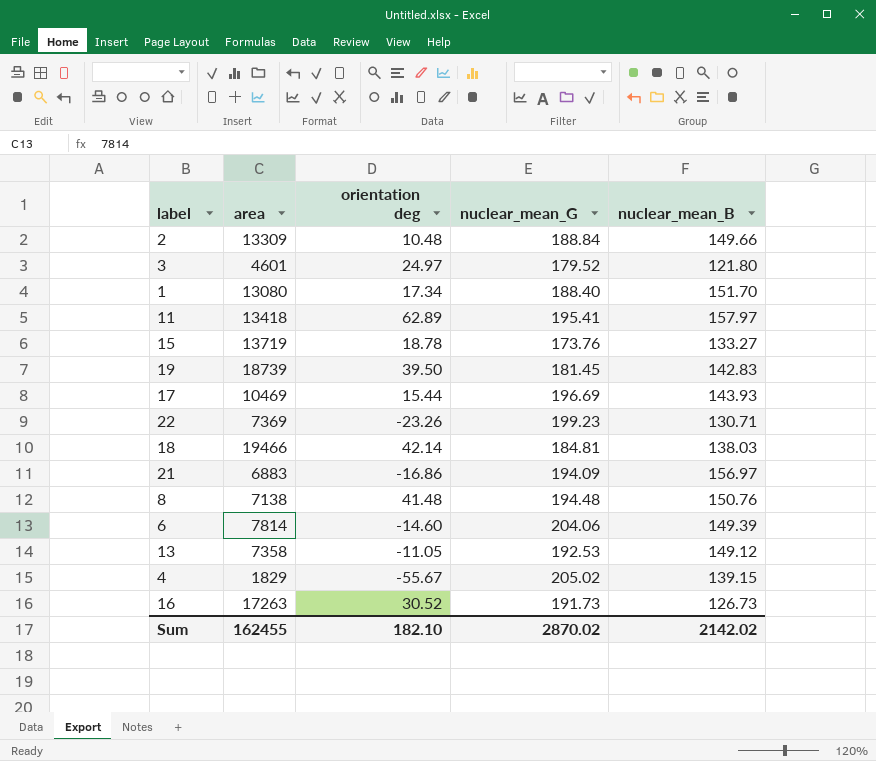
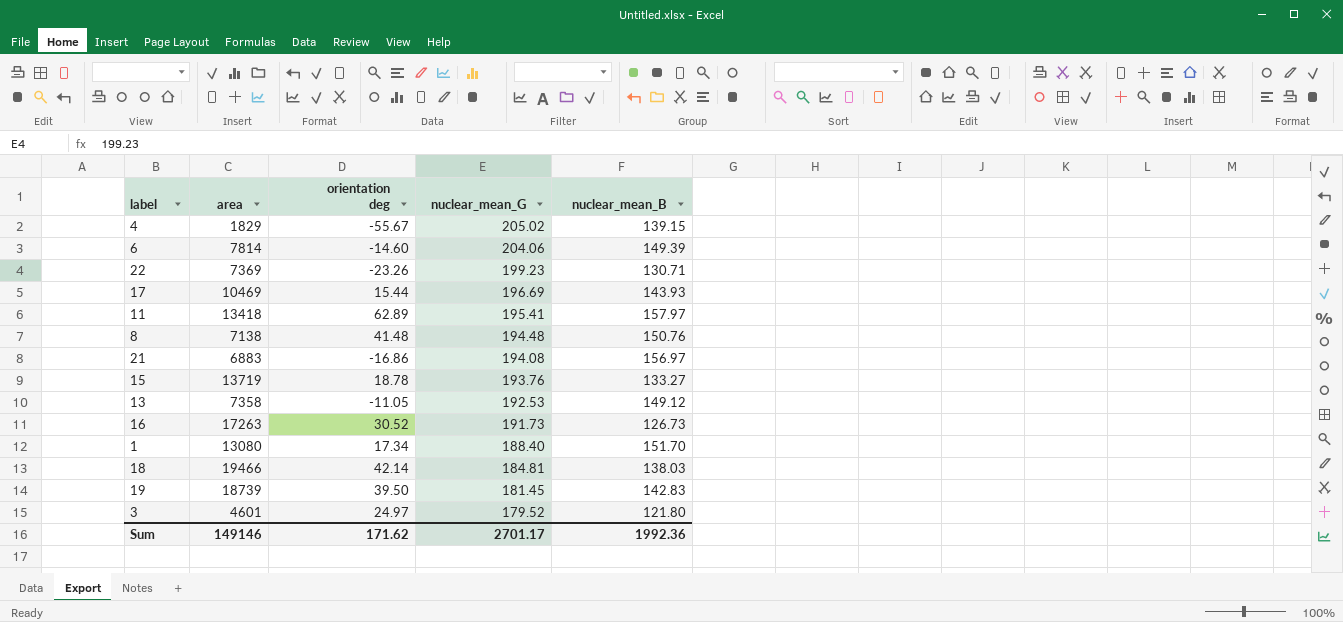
row order: none -> nuclear_mean_G descending
row 2: 13309 | 10.48 | 188.84 | 149.66 -> none
21 | nuclear_mean_G: 194.09 -> 194.08
15 | nuclear_mean_G: 173.76 -> 193.76
Sum | area: 162455 -> 149146
Sum | orientation deg: 182.10 -> 171.62
Sum | nuclear_mean_G: 2870.02 -> 2701.17
Sum | nuclear_mean_B: 2142.02 -> 1992.36

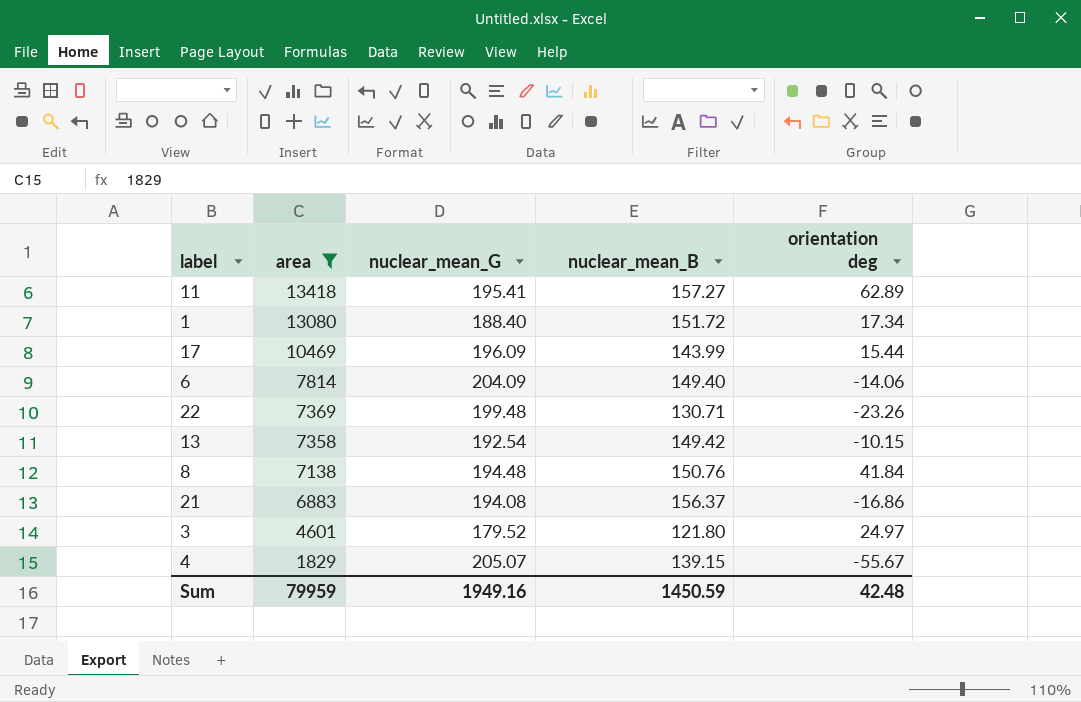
filter: none -> area <= 13418
row order: nuclear_mean_G descending -> area descending
column orientation deg | position: 3 -> 5
11 | nuclear_mean_B: 157.97 -> 157.27
1 | nuclear_mean_B: 151.70 -> 151.72
17 | nuclear_mean_G: 196.69 -> 196.09
17 | nuclear_mean_B: 143.93 -> 143.99
6 | nuclear_mean_G: 204.06 -> 204.09
6 | nuclear_mean_B: 149.39 -> 149.40
6 | orientation deg: -14.60 -> -14.06
22 | nuclear_mean_G: 199.23 -> 199.48
13 | nuclear_mean_G: 192.53 -> 192.54
13 | nuclear_mean_B: 149.12 -> 149.42
13 | orientation deg: -11.05 -> -10.15
8 | orientation deg: 41.48 -> 41.84
21 | nuclear_mean_B: 156.97 -> 156.37
4 | nuclear_mean_G: 205.02 -> 205.07
Sum | area: 149146 -> 79959
Sum | nuclear_mean_G: 2701.17 -> 1949.16
Sum | nuclear_mean_B: 1992.36 -> 1450.59
Sum | orientation deg: 171.62 -> 42.48

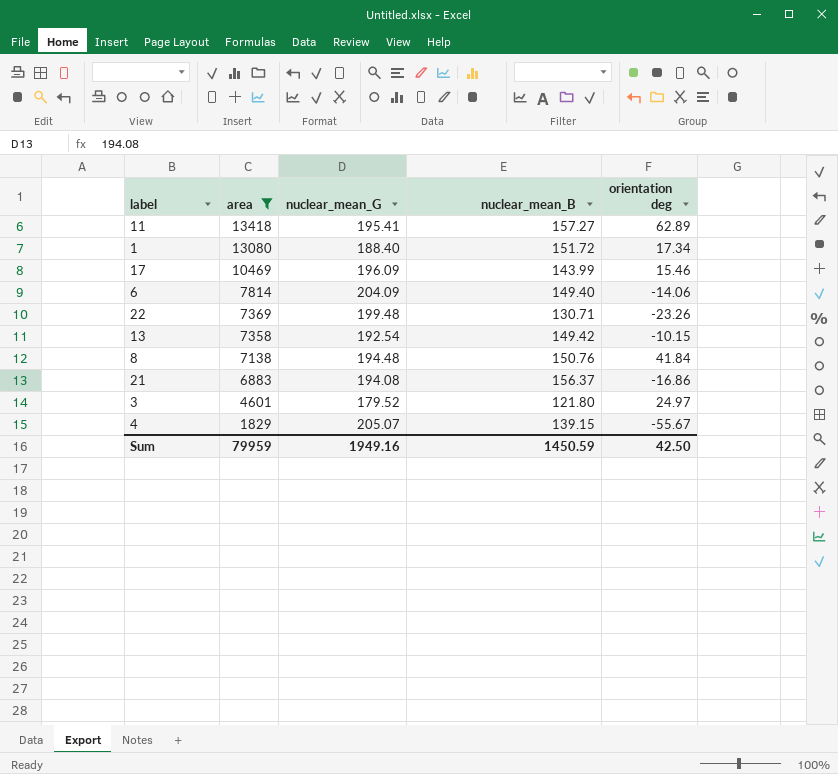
17 | orientation deg: 15.44 -> 15.46
Sum | orientation deg: 42.48 -> 42.50

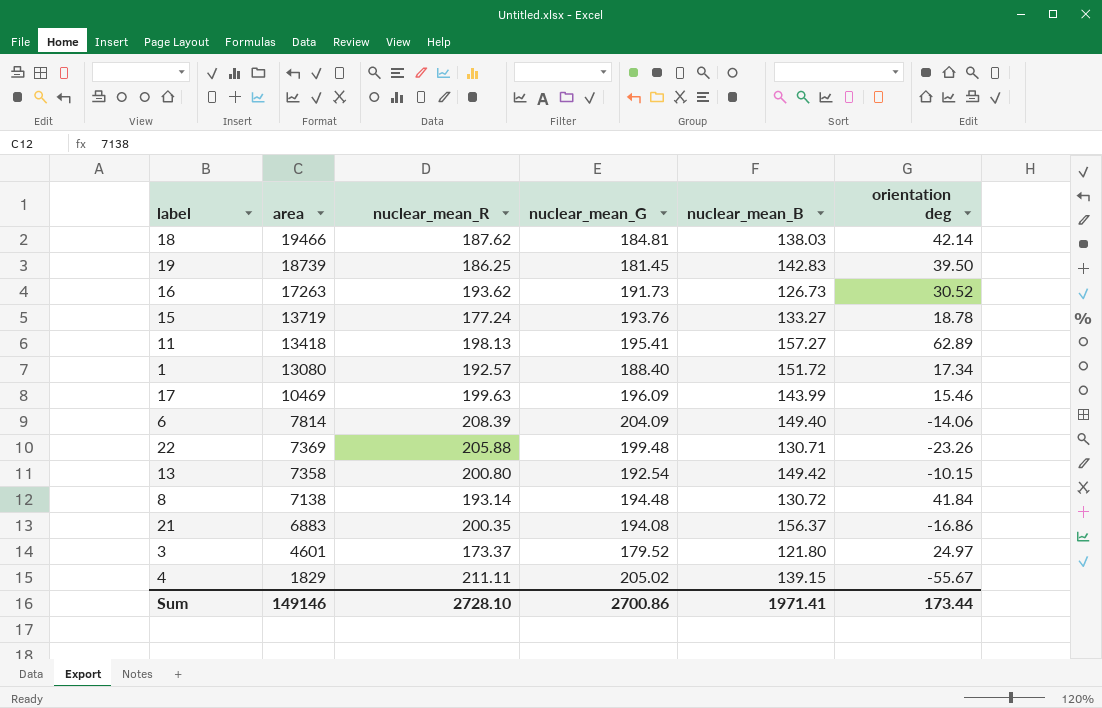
filter: area <= 13418 -> none
column nuclear_mean_R | position: none -> 3
8 | nuclear_mean_B: 150.76 -> 130.72
4 | nuclear_mean_G: 205.07 -> 205.02
Sum | area: 79959 -> 149146
Sum | nuclear_mean_G: 1949.16 -> 2700.86
Sum | nuclear_mean_B: 1450.59 -> 1971.41
Sum | orientation deg: 42.50 -> 173.44

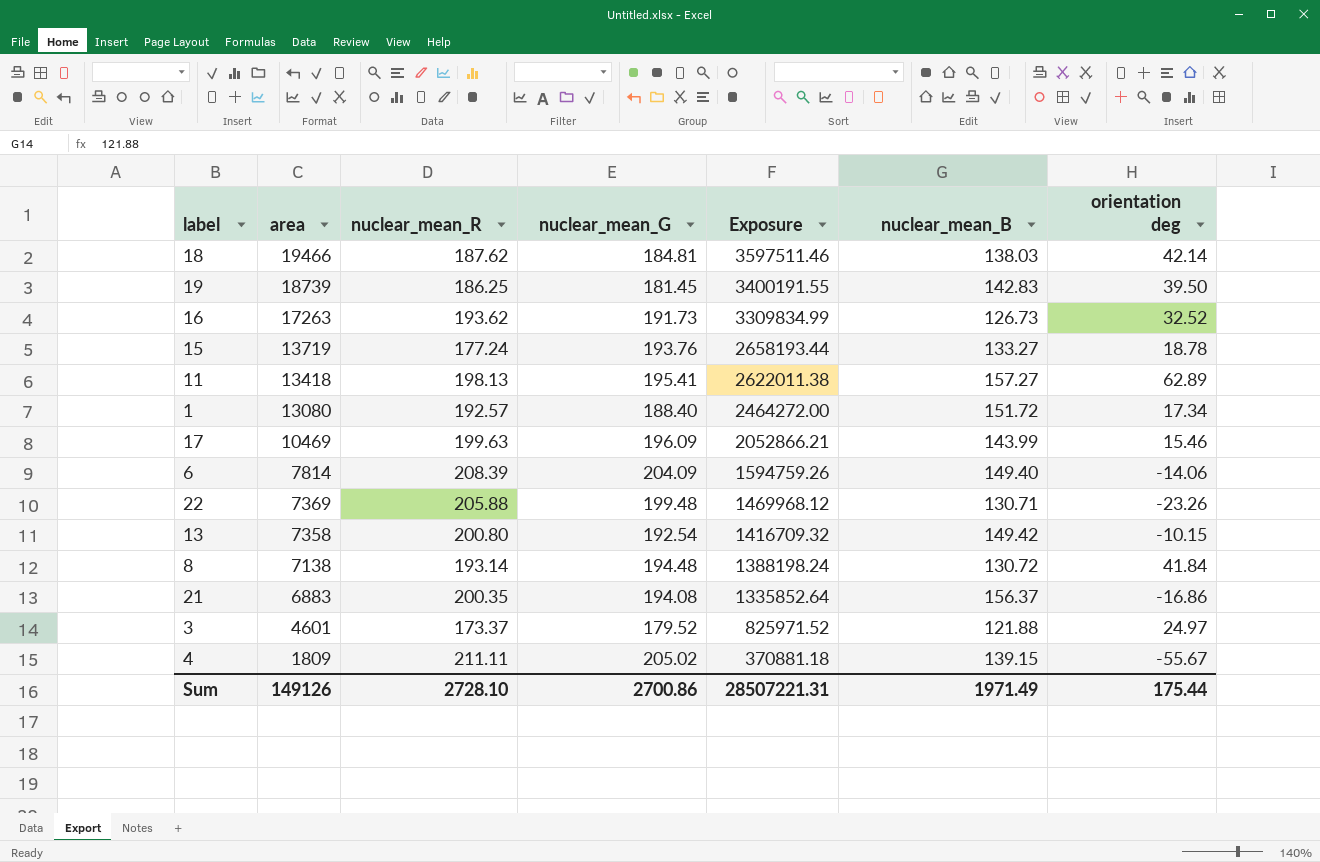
column Exposure | formula: none -> [area] * [nuclear_mean_G]
16 | orientation deg: 30.52 -> 32.52
3 | nuclear_mean_B: 121.80 -> 121.88
4 | area: 1829 -> 1809
Sum | area: 149146 -> 149126
Sum | nuclear_mean_B: 1971.41 -> 1971.49
Sum | orientation deg: 173.44 -> 175.44

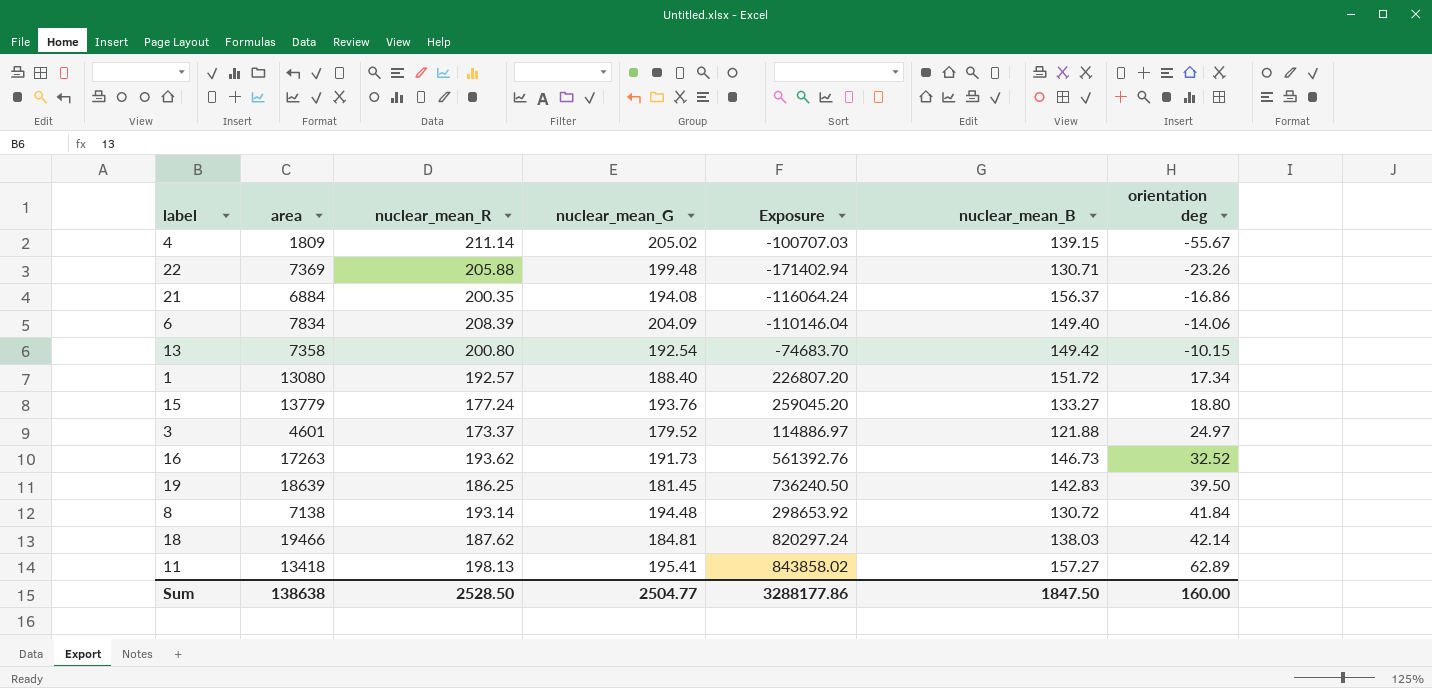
row order: area descending -> orientation deg ascending
column Exposure | formula: [area] * [nuclear_mean_G] -> [area] * [orientation deg]
row 17: 10469 | 199.63 | 196.09 | 2052866.21 | 143.99 | 15.46 -> none
4 | nuclear_mean_R: 211.11 -> 211.14
21 | area: 6883 -> 6884
6 | area: 7814 -> 7834
15 | area: 13719 -> 13779
15 | orientation deg: 18.78 -> 18.80
16 | nuclear_mean_B: 126.73 -> 146.73
19 | area: 18739 -> 18639
Sum | area: 149126 -> 138638
Sum | nuclear_mean_R: 2728.10 -> 2528.50
Sum | nuclear_mean_G: 2700.86 -> 2504.77
Sum | Exposure: 28507221.31 -> 3288177.86
Sum | nuclear_mean_B: 1971.49 -> 1847.50
Sum | orientation deg: 175.44 -> 160.00

